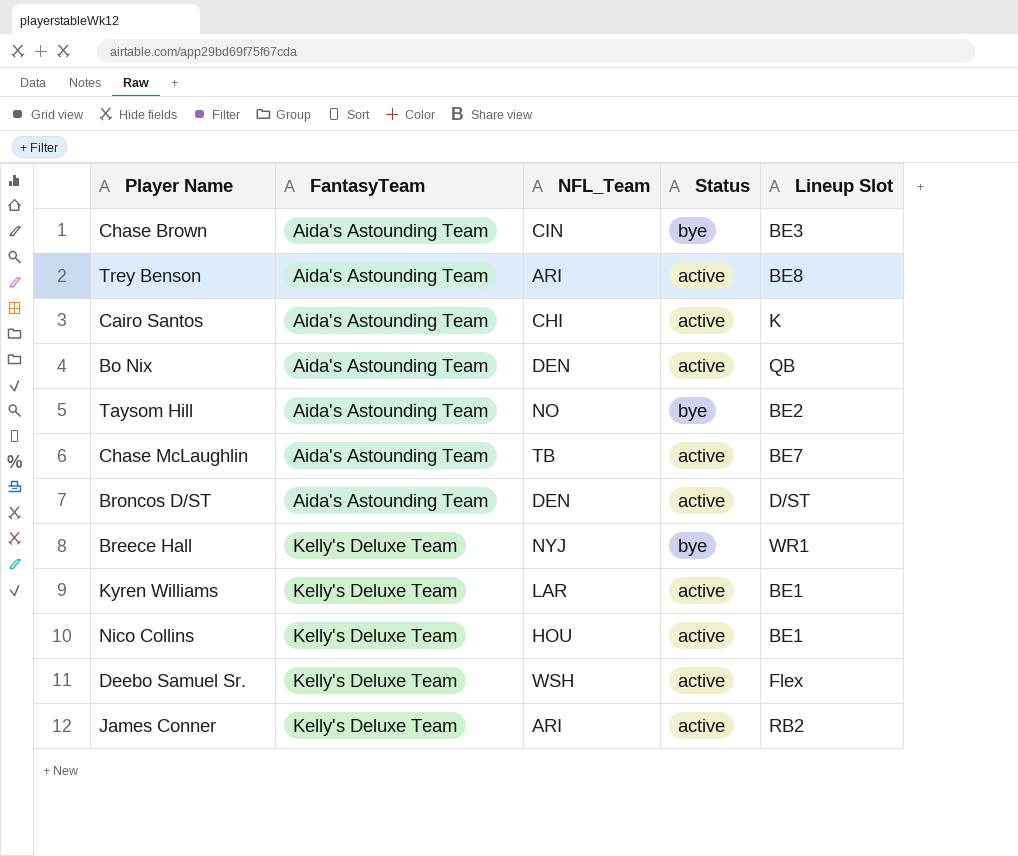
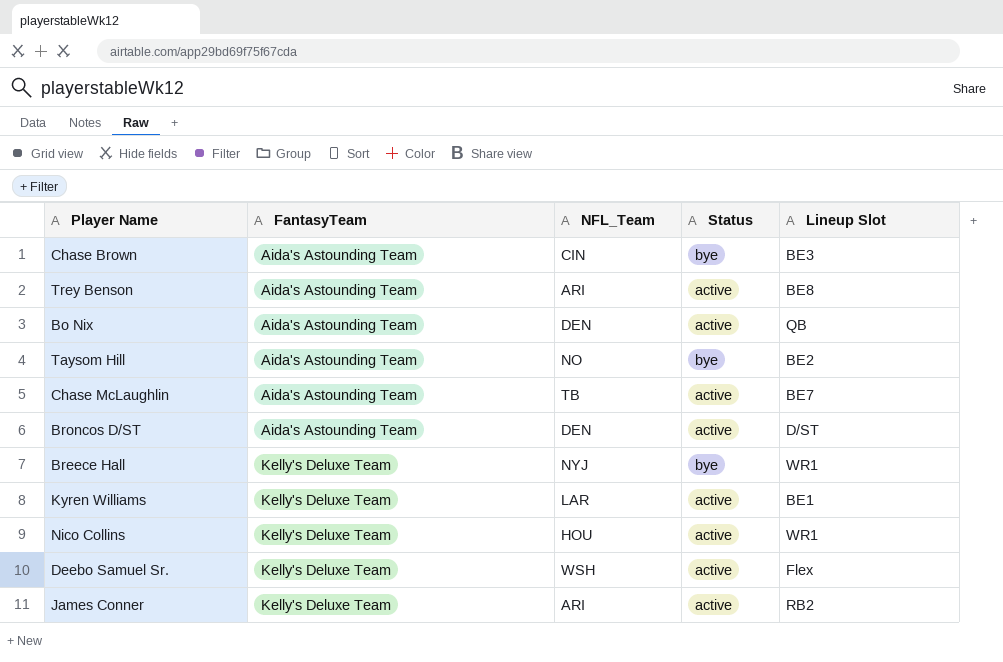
row Cairo Santos: Aida's Astounding Team | CHI | active | K -> none
Nico Collins | Lineup Slot: BE1 -> WR1

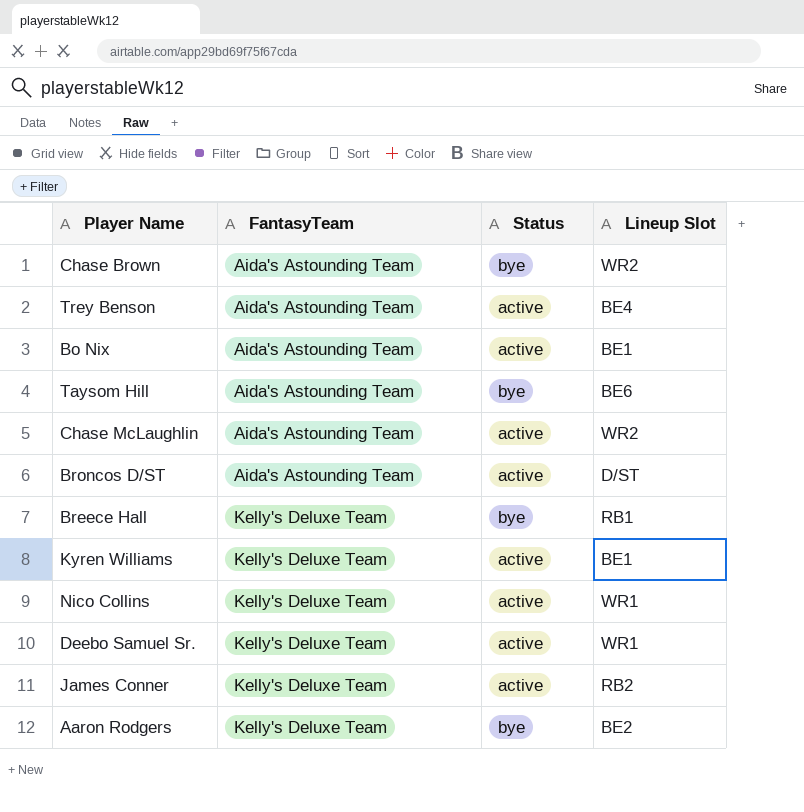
column NFL_Team | position: 3 -> none
Chase Brown | Lineup Slot: BE3 -> WR2
Trey Benson | Lineup Slot: BE8 -> BE4
Bo Nix | Lineup Slot: QB -> BE1
Taysom Hill | Lineup Slot: BE2 -> BE6
Chase McLaughlin | Lineup Slot: BE7 -> WR2
Breece Hall | Lineup Slot: WR1 -> RB1
Deebo Samuel Sr. | Lineup Slot: Flex -> WR1
row Aaron Rodgers: none -> Kelly's Deluxe Team | bye | BE2

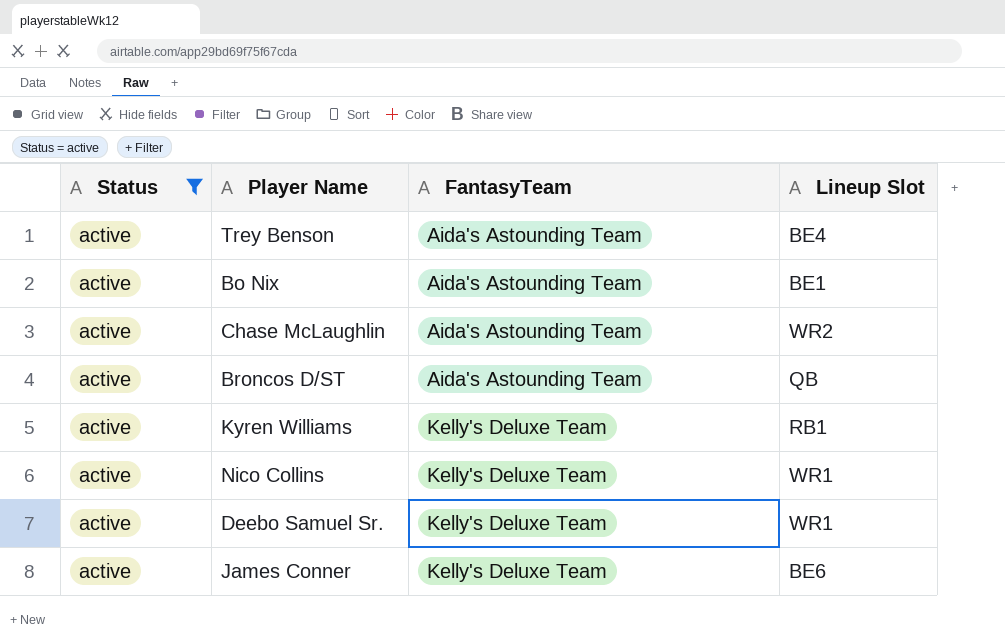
filter: none -> Status = active
column Status | position: 3 -> 1
Broncos D/ST | Lineup Slot: D/ST -> QB
Kyren Williams | Lineup Slot: BE1 -> RB1
James Conner | Lineup Slot: RB2 -> BE6

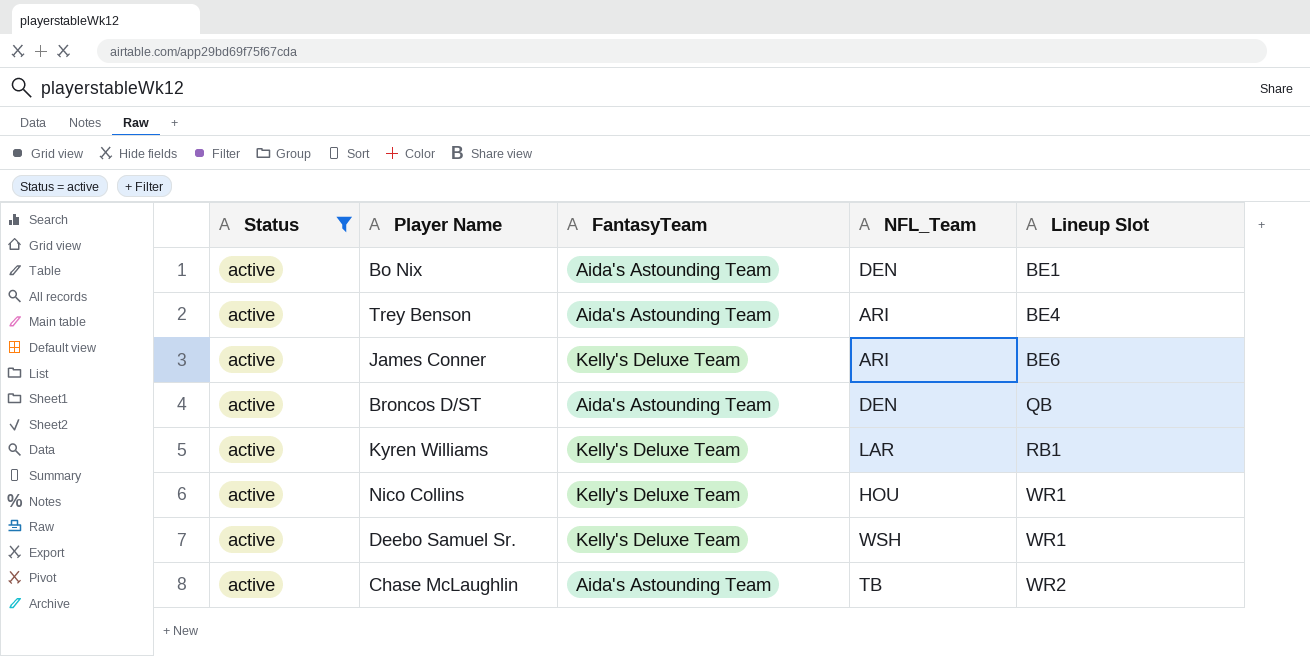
row order: FantasyTeam ascending -> Lineup Slot ascending
column NFL_Team | position: none -> 4

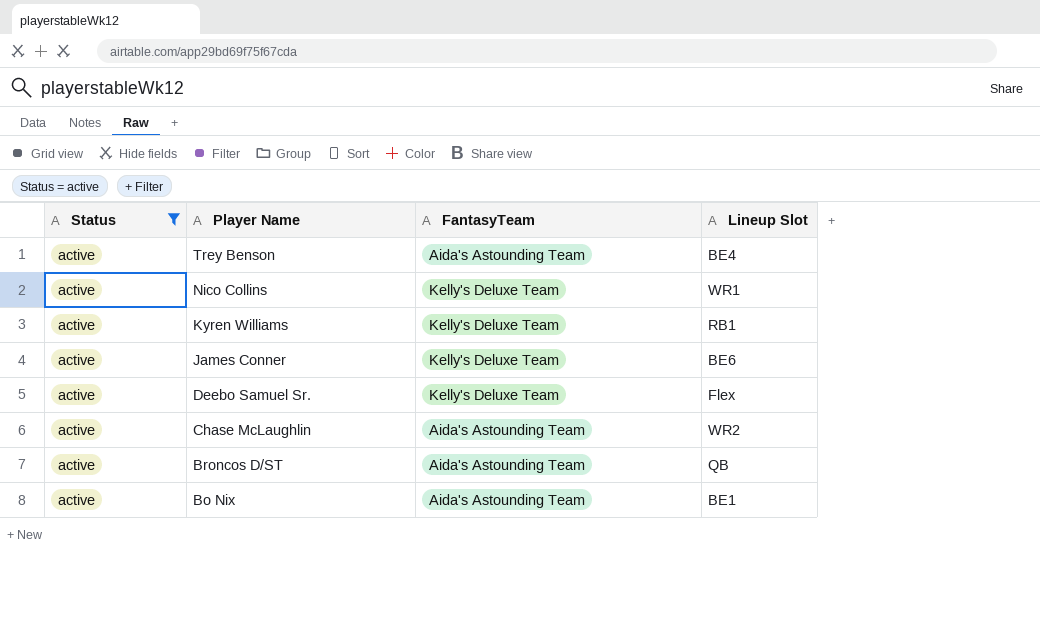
row order: Lineup Slot ascending -> Player Name descending
column NFL_Team | position: 4 -> none
Deebo Samuel Sr. | Lineup Slot: WR1 -> Flex

